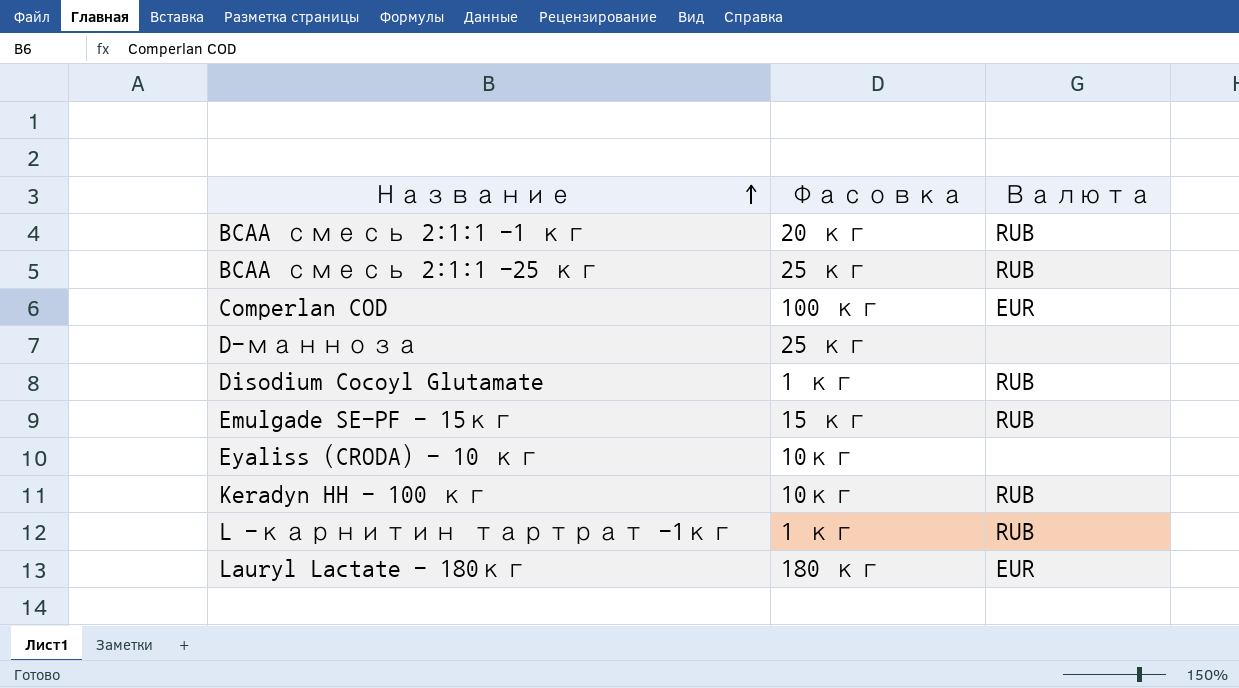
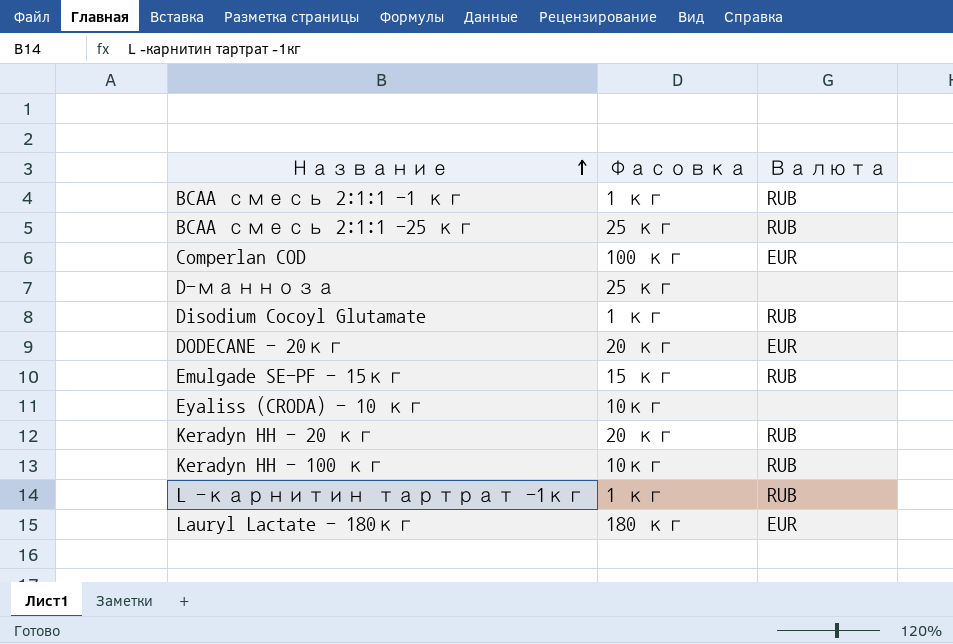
BCAA смесь 2:1:1 -1 кг | Фасовка: 20 кг -> 1 кг
row DODECANE - 20кг: none -> 20 кг | EUR
row Keradyn HH - 20 кг: none -> 20 кг | RUB

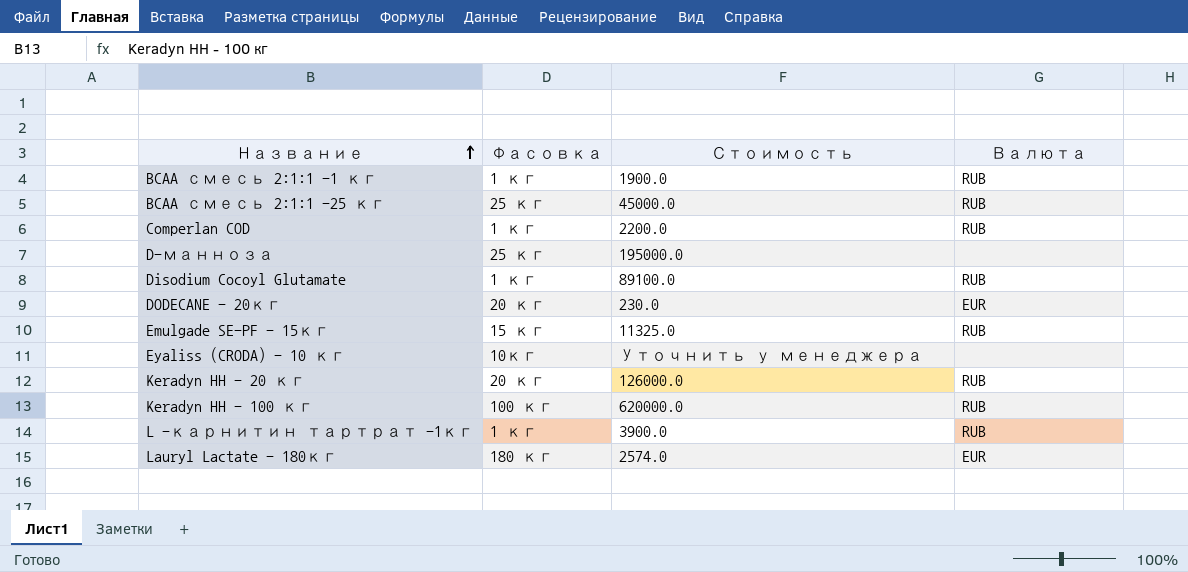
column Стоимость | position: none -> 3
Comperlan COD | Фасовка: 100 кг -> 1 кг
Comperlan COD | Валюта: EUR -> RUB
Keradyn HH - 100 кг | Фасовка: 10кг -> 100 кг

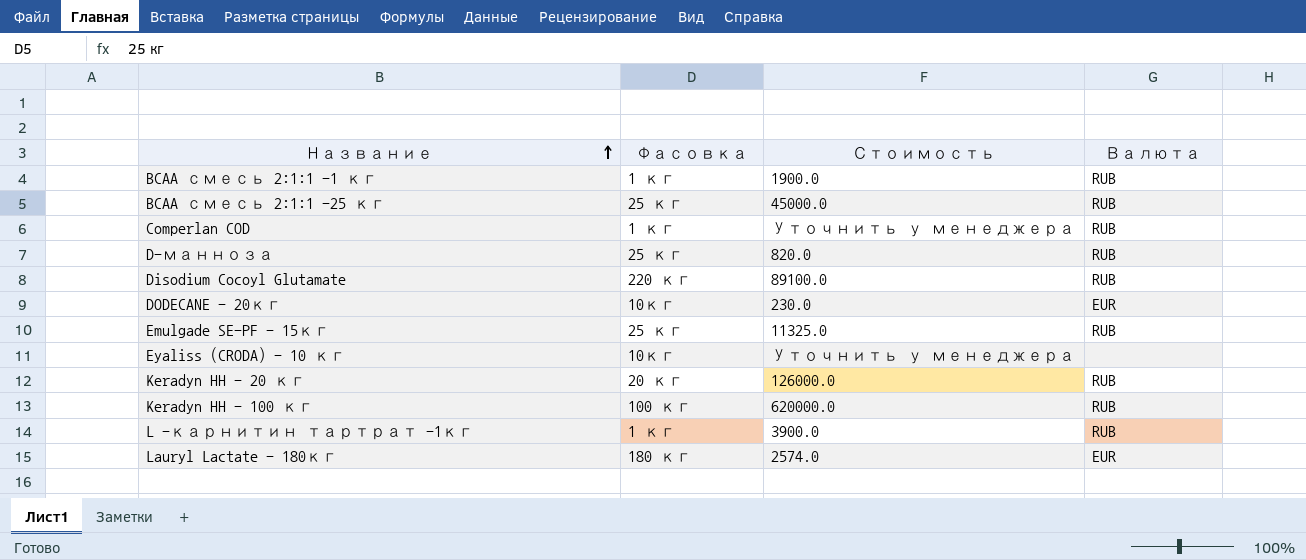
Comperlan COD | Стоимость: 2200.0 -> Уточнить у менеджера
D-манноза | Стоимость: 195000.0 -> 820.0
D-манноза | Валюта: none -> RUB
Disodium Cocoyl Glutamate | Фасовка: 1 кг -> 220 кг
DODECANE - 20кг | Фасовка: 20 кг -> 10кг
Emulgade SE-PF - 15кг | Фасовка: 15 кг -> 25 кг

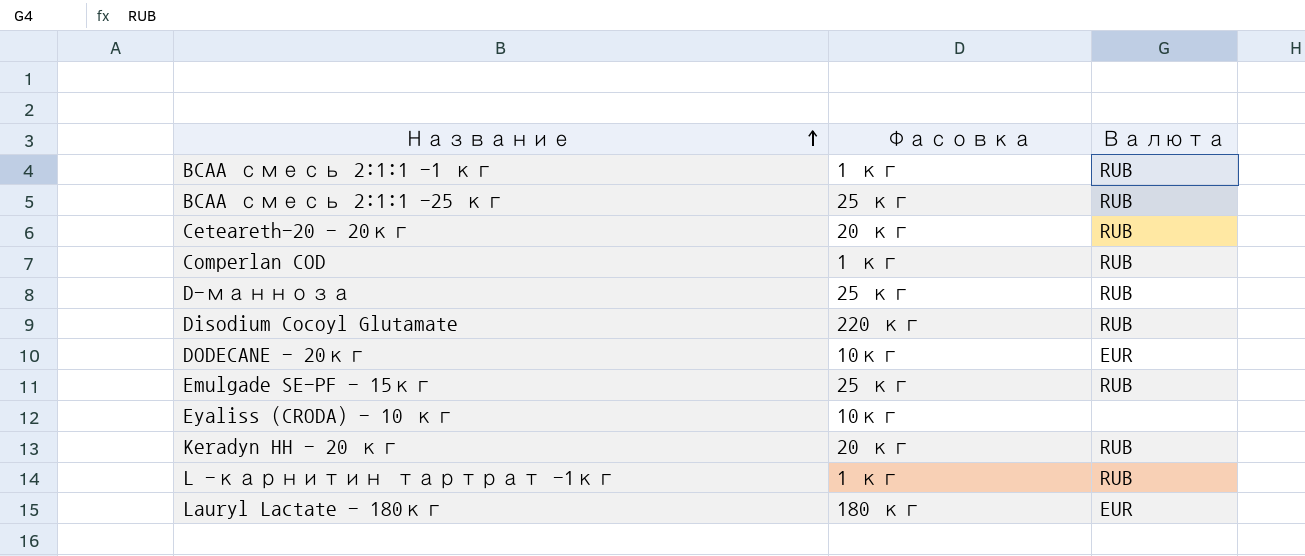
column Стоимость | position: 3 -> none
row Keradyn HH - 100 кг: 100 кг | 620000.0 | RUB -> none
row Ceteareth-20 - 20кг: none -> 20 кг | RUB

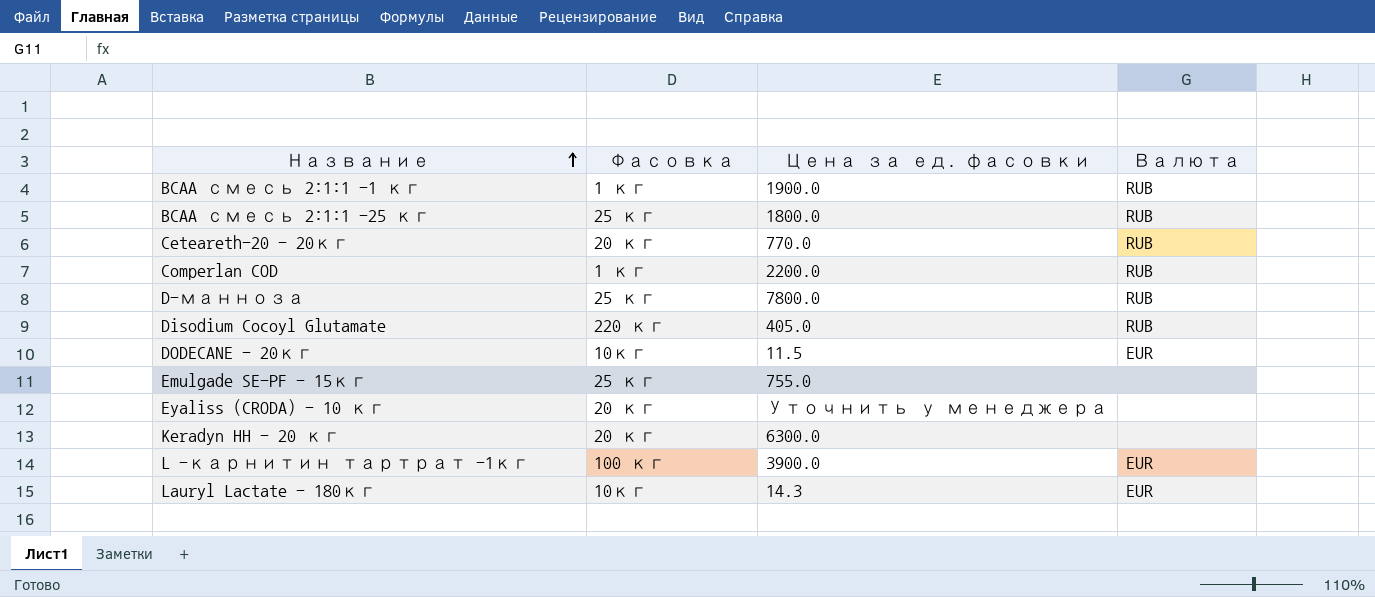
column Цена за ед. фасовки | position: none -> 3
Emulgade SE-PF - 15кг | Валюта: RUB -> none
Eyaliss (CRODA) - 10 кг | Фасовка: 10кг -> 20 кг
Keradyn HH - 20 кг | Валюта: RUB -> none
L -карнитин тартрат -1кг | Фасовка: 1 кг -> 100 кг
L -карнитин тартрат -1кг | Валюта: RUB -> EUR
Lauryl Lactate - 180кг | Фасовка: 180 кг -> 10кг

